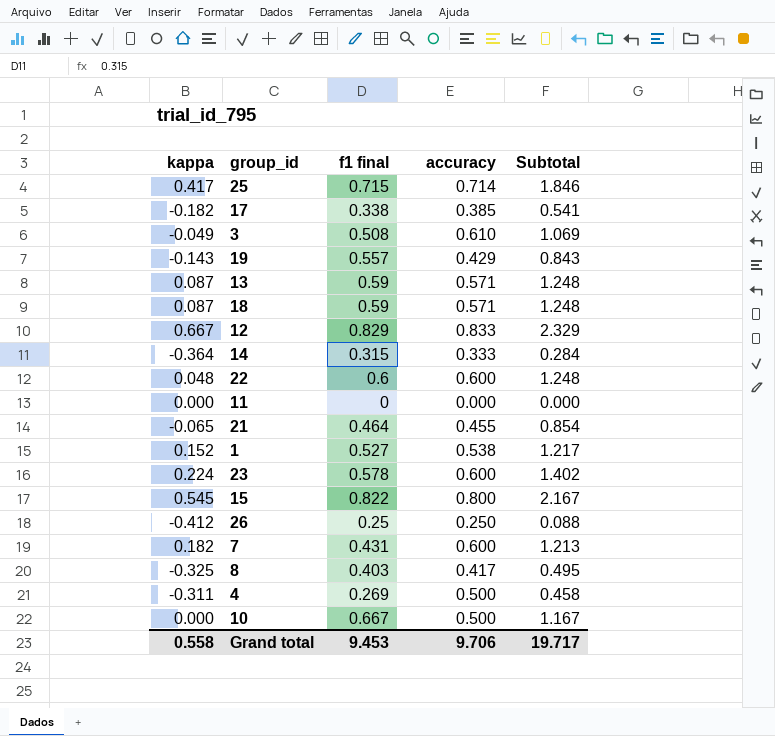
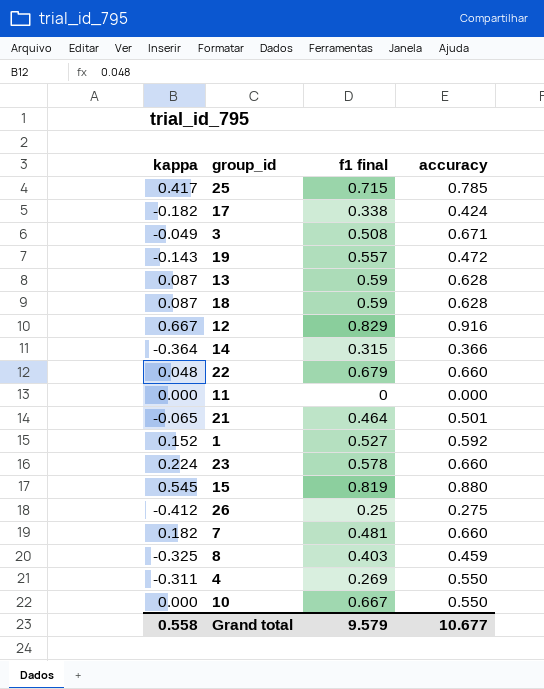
column Subtotal | formula: [kappa] + [f1 final] + [accuracy] -> none
25 | accuracy: 0.714 -> 0.785
17 | accuracy: 0.385 -> 0.424
3 | accuracy: 0.610 -> 0.671
19 | accuracy: 0.429 -> 0.472
13 | accuracy: 0.571 -> 0.628
18 | accuracy: 0.571 -> 0.628
12 | accuracy: 0.833 -> 0.916
14 | accuracy: 0.333 -> 0.366
22 | f1 final: 0.6 -> 0.679
22 | accuracy: 0.600 -> 0.660
21 | accuracy: 0.455 -> 0.501
1 | accuracy: 0.538 -> 0.592
23 | accuracy: 0.600 -> 0.660
15 | f1 final: 0.822 -> 0.819
15 | accuracy: 0.800 -> 0.880
26 | accuracy: 0.250 -> 0.275
7 | f1 final: 0.431 -> 0.481
7 | accuracy: 0.600 -> 0.660
8 | accuracy: 0.417 -> 0.459
4 | accuracy: 0.500 -> 0.550
10 | accuracy: 0.500 -> 0.550
Grand total | f1 final: 9.453 -> 9.579
Grand total | accuracy: 9.706 -> 10.677

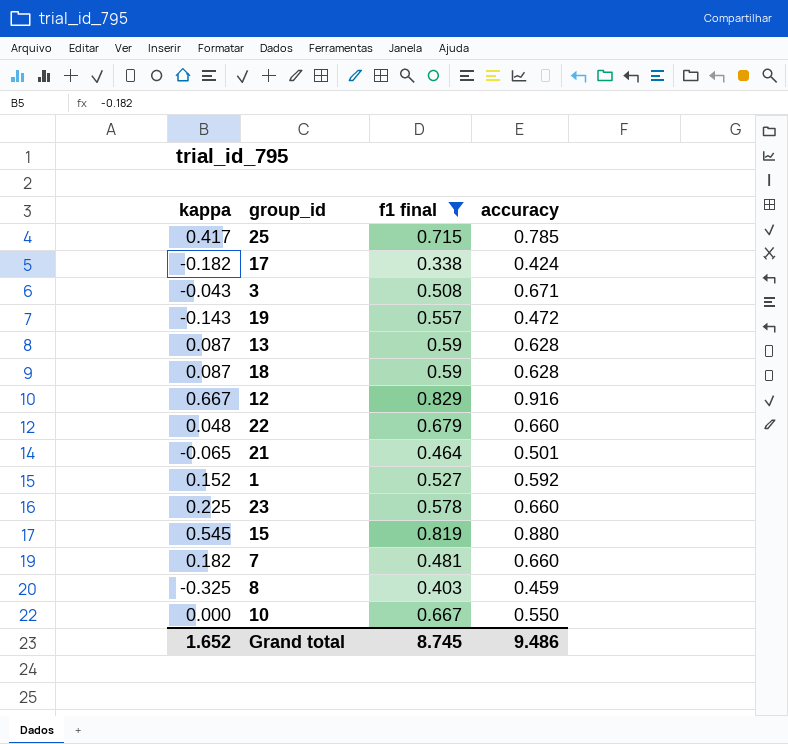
filter: none -> f1 final >= 0.338
3 | kappa: -0.049 -> -0.043
23 | kappa: 0.224 -> 0.225
Grand total | kappa: 0.558 -> 1.652
Grand total | f1 final: 9.579 -> 8.745
Grand total | accuracy: 10.677 -> 9.486

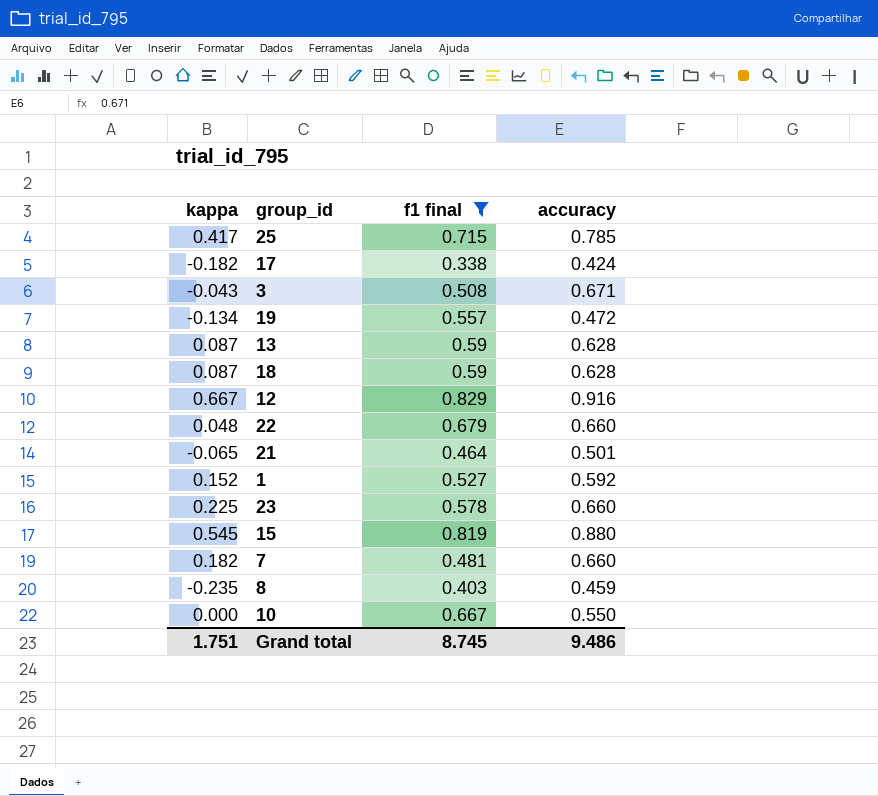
19 | kappa: -0.143 -> -0.134
8 | kappa: -0.325 -> -0.235
Grand total | kappa: 1.652 -> 1.751

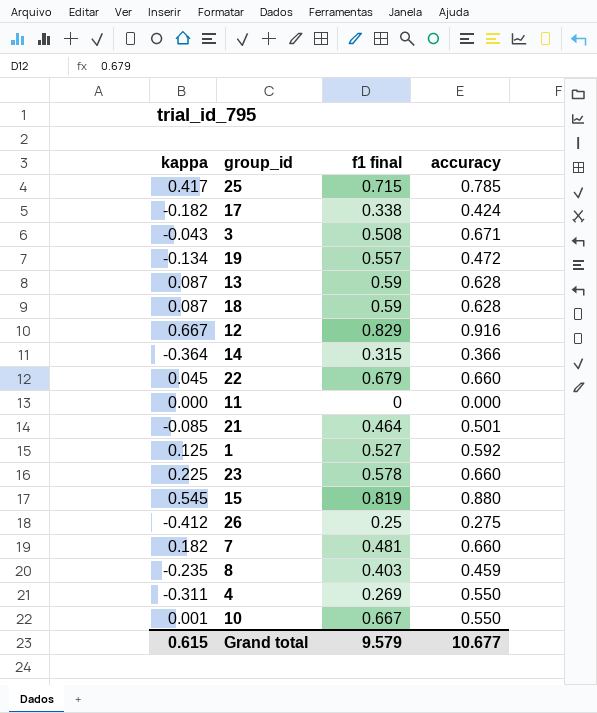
filter: f1 final >= 0.338 -> none
22 | kappa: 0.048 -> 0.045
21 | kappa: -0.065 -> -0.085
1 | kappa: 0.152 -> 0.125
10 | kappa: 0.000 -> 0.001
Grand total | kappa: 1.751 -> 0.615
Grand total | f1 final: 8.745 -> 9.579
Grand total | accuracy: 9.486 -> 10.677

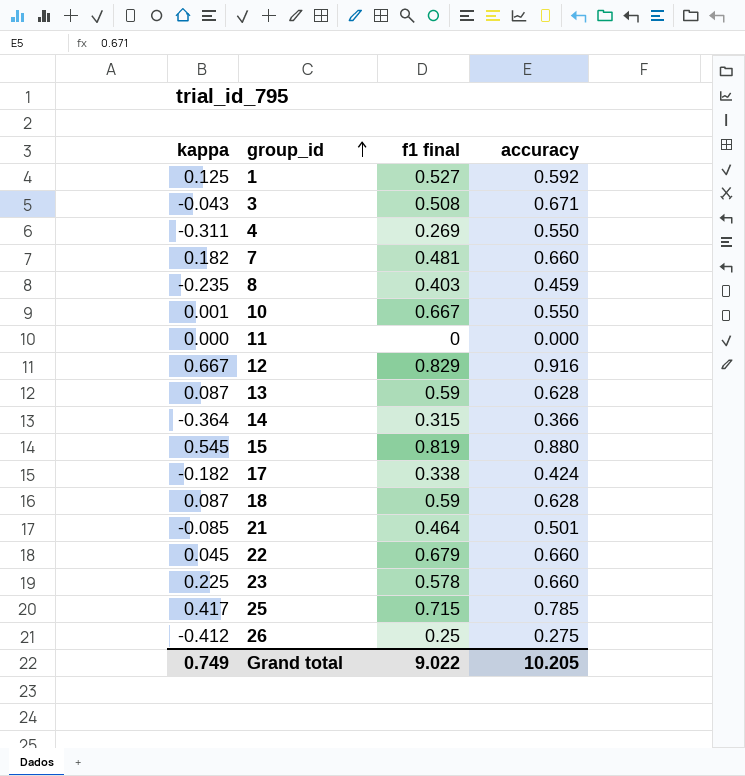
row order: none -> group_id ascending
row 19: -0.134 | 0.557 | 0.472 -> none
Grand total | kappa: 0.615 -> 0.749
Grand total | f1 final: 9.579 -> 9.022
Grand total | accuracy: 10.677 -> 10.205

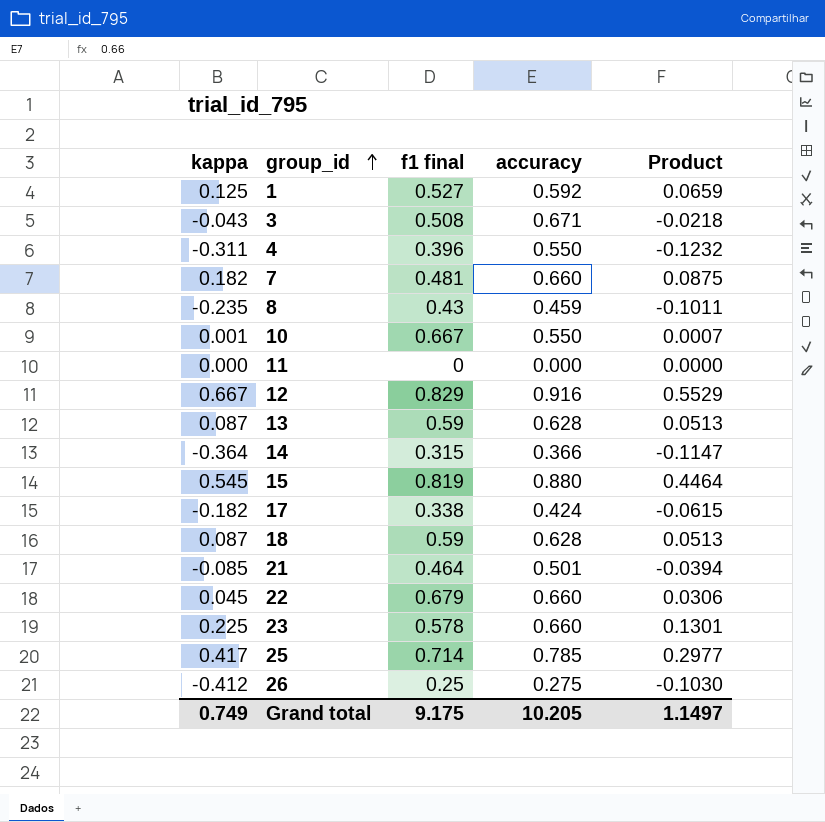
column Product | formula: none -> [kappa] * [f1 final]
4 | f1 final: 0.269 -> 0.396
8 | f1 final: 0.403 -> 0.43
25 | f1 final: 0.715 -> 0.714
Grand total | f1 final: 9.022 -> 9.175

